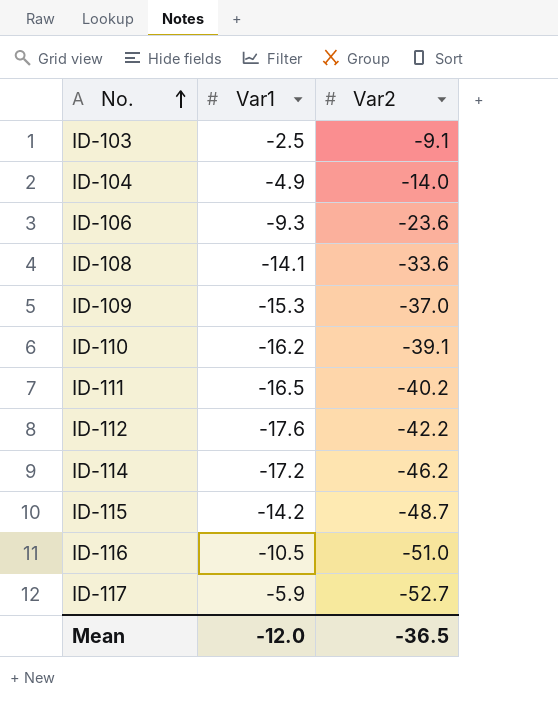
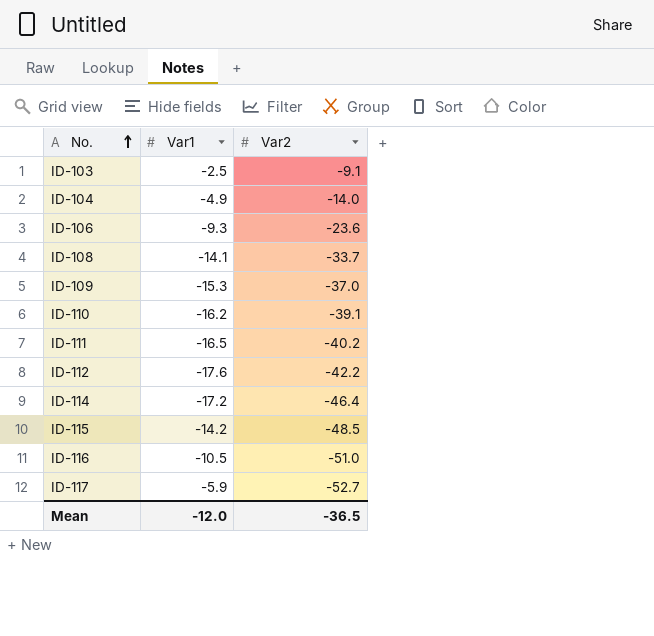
ID-108 | Var2: -33.6 -> -33.7
ID-114 | Var2: -46.2 -> -46.4
ID-115 | Var2: -48.7 -> -48.5

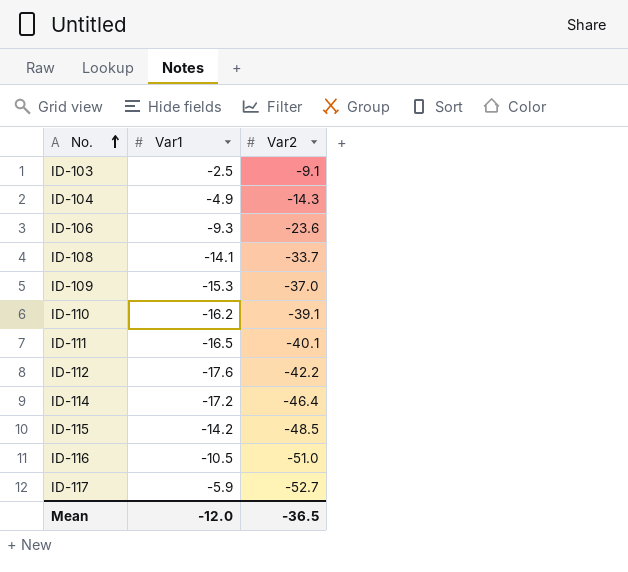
ID-104 | Var2: -14.0 -> -14.3
ID-111 | Var2: -40.2 -> -40.1

